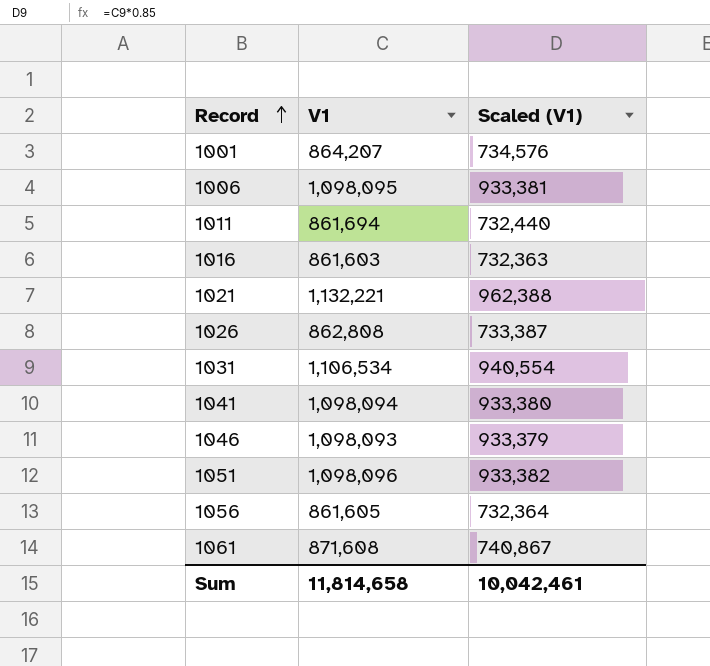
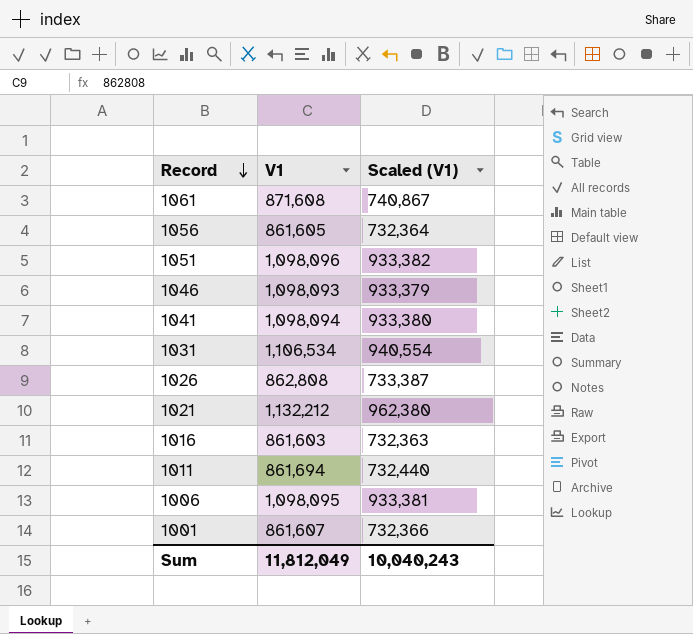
row order: Record ascending -> Record descending
1021 | V1: 1,132,221 -> 1,132,212
1021 | Scaled (V1): 962,388 -> 962,380
1001 | V1: 864,207 -> 861,607
1001 | Scaled (V1): 734,576 -> 732,366
Sum | V1: 11,814,658 -> 11,812,049
Sum | Scaled (V1): 10,042,461 -> 10,040,243

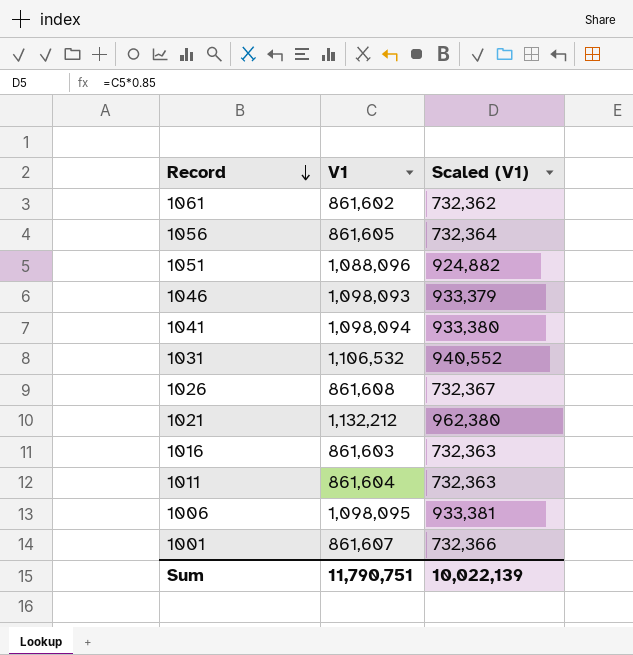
1061 | V1: 871,608 -> 861,602
1061 | Scaled (V1): 740,867 -> 732,362
1051 | V1: 1,098,096 -> 1,088,096
1051 | Scaled (V1): 933,382 -> 924,882
1031 | V1: 1,106,534 -> 1,106,532
1031 | Scaled (V1): 940,554 -> 940,552
1026 | V1: 862,808 -> 861,608
1026 | Scaled (V1): 733,387 -> 732,367
1011 | V1: 861,694 -> 861,604
1011 | Scaled (V1): 732,440 -> 732,363
Sum | V1: 11,812,049 -> 11,790,751
Sum | Scaled (V1): 10,040,243 -> 10,022,139

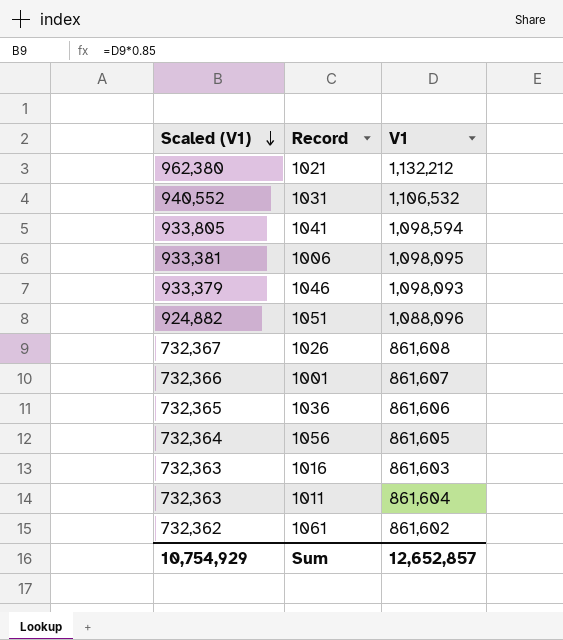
row order: Record descending -> Scaled (V1) descending
column Scaled (V1) | position: 3 -> 1
1041 | Scaled (V1): 933,380 -> 933,805
1041 | V1: 1,098,094 -> 1,098,594
row 1036: none -> 732,365 | 861,606
Sum | Scaled (V1): 10,022,139 -> 10,754,929
Sum | V1: 11,790,751 -> 12,652,857

